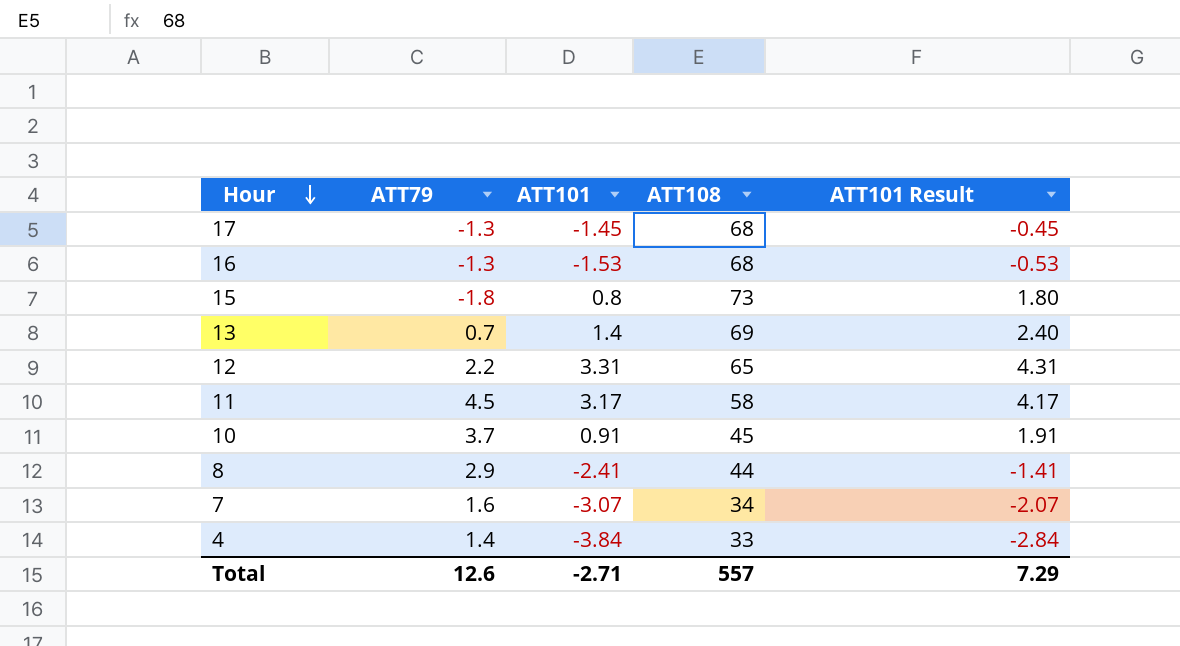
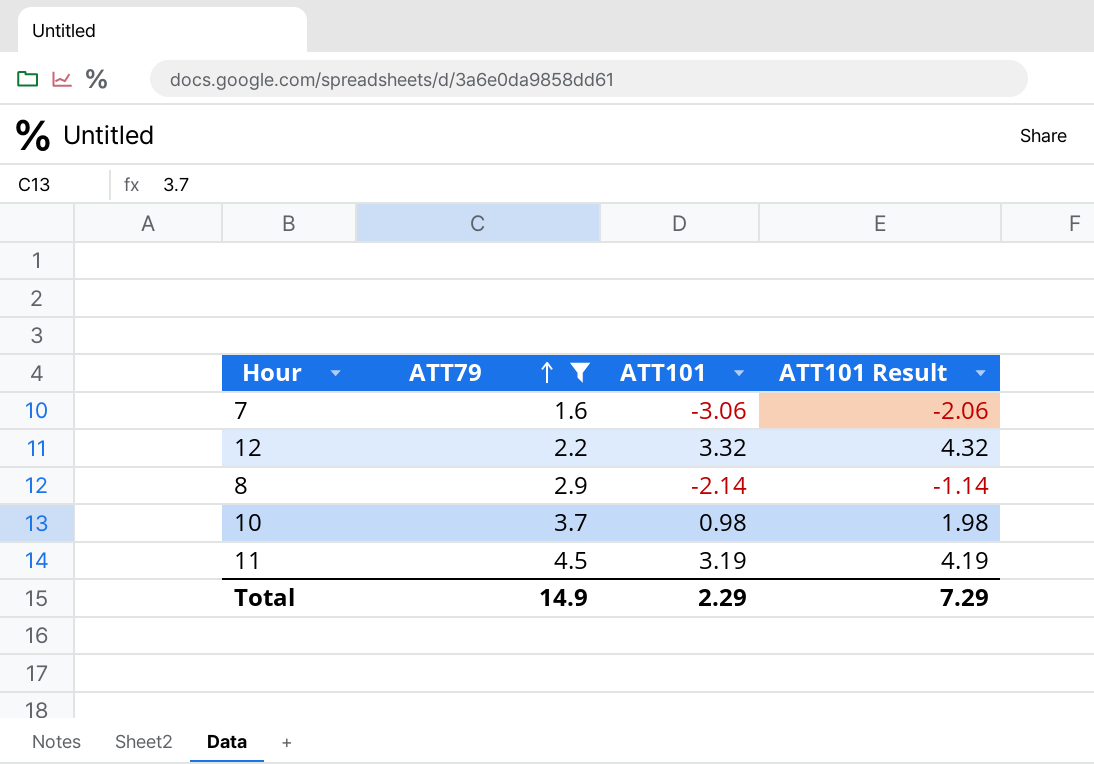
filter: none -> ATT79 >= 1.6
row order: Hour descending -> ATT79 ascending
column ATT108 | position: 4 -> none
7 | ATT101: -3.07 -> -3.06
7 | ATT101 Result: -2.07 -> -2.06
12 | ATT101: 3.31 -> 3.32
12 | ATT101 Result: 4.31 -> 4.32
8 | ATT101: -2.41 -> -2.14
8 | ATT101 Result: -1.41 -> -1.14
10 | ATT101: 0.91 -> 0.98
10 | ATT101 Result: 1.91 -> 1.98
11 | ATT101: 3.17 -> 3.19
11 | ATT101 Result: 4.17 -> 4.19
Total | ATT79: 12.6 -> 14.9
Total | ATT101: -2.71 -> 2.29

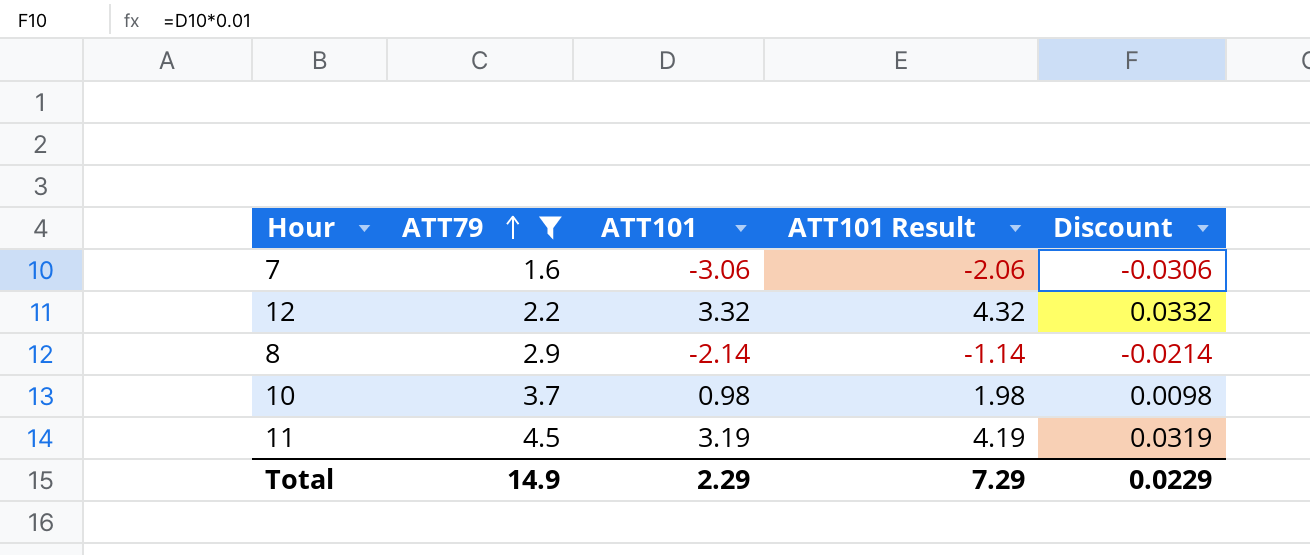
column Discount | formula: none -> [ATT101] * 0.01

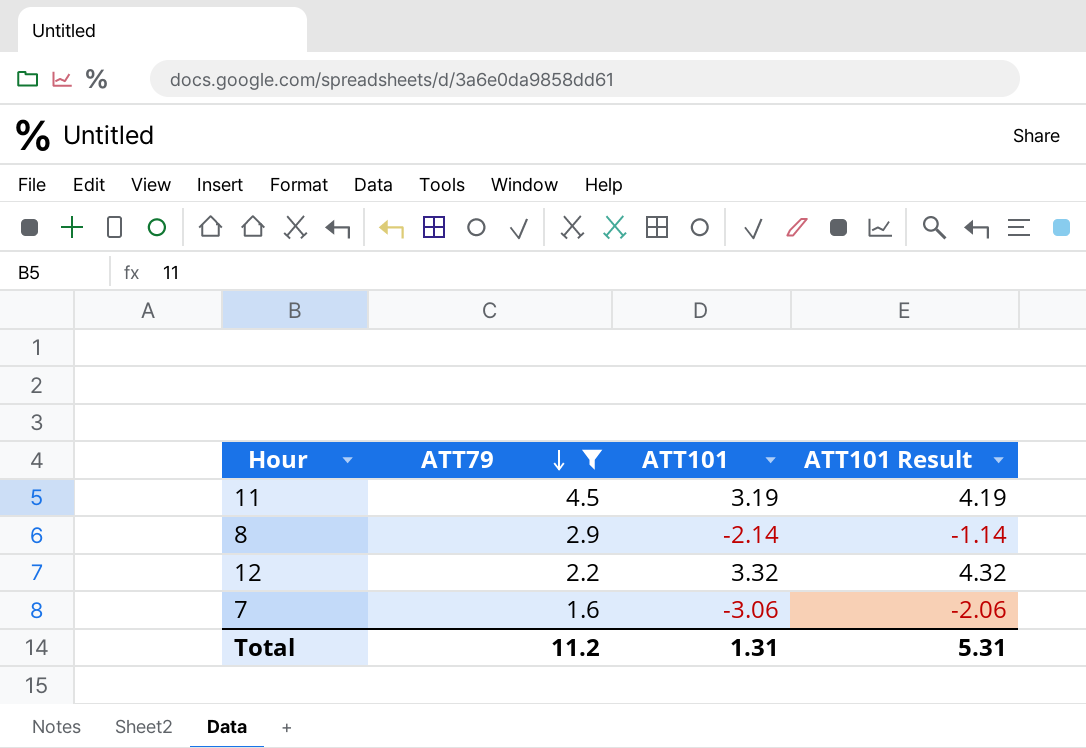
row order: ATT79 ascending -> ATT79 descending
column Discount | formula: [ATT101] * 0.01 -> none
row 10: 3.7 | 0.98 | 1.98 | 0.0098 -> none
Total | ATT79: 14.9 -> 11.2
Total | ATT101: 2.29 -> 1.31
Total | ATT101 Result: 7.29 -> 5.31

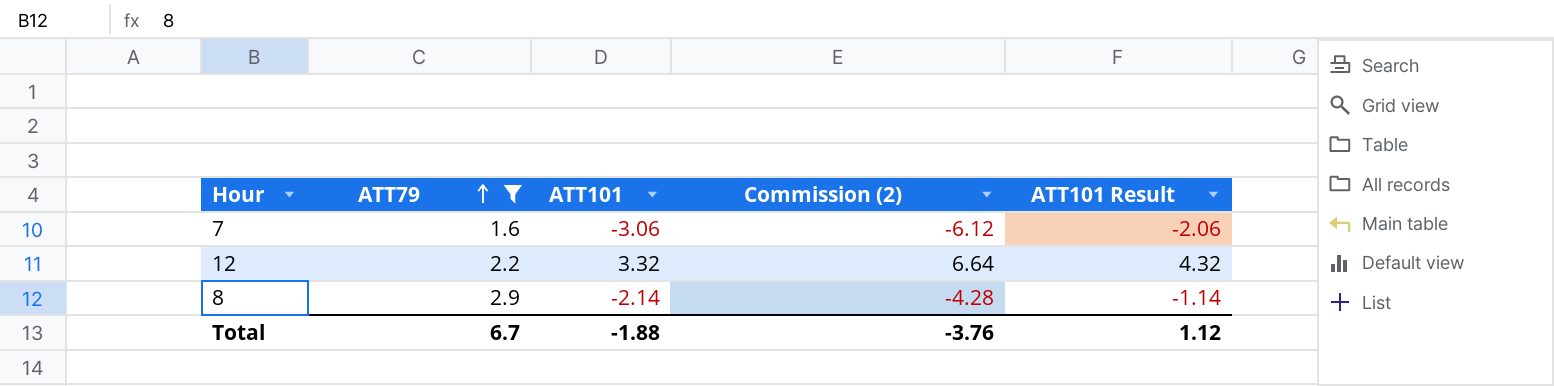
row order: ATT79 descending -> ATT79 ascending
column Commission (2) | formula: none -> [ATT101] * 2
row 11: 4.5 | 3.19 | 4.19 -> none
Total | ATT79: 11.2 -> 6.7
Total | ATT101: 1.31 -> -1.88
Total | ATT101 Result: 5.31 -> 1.12

